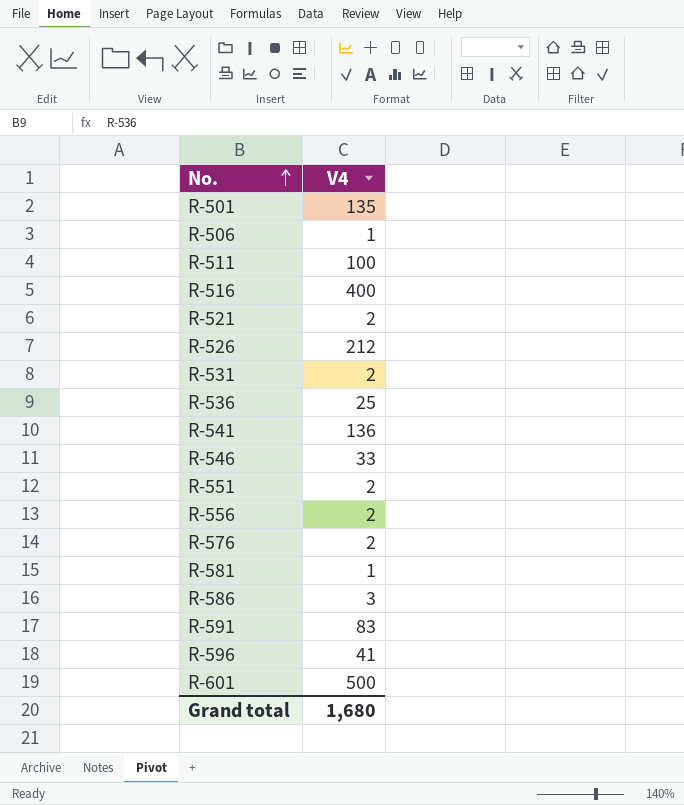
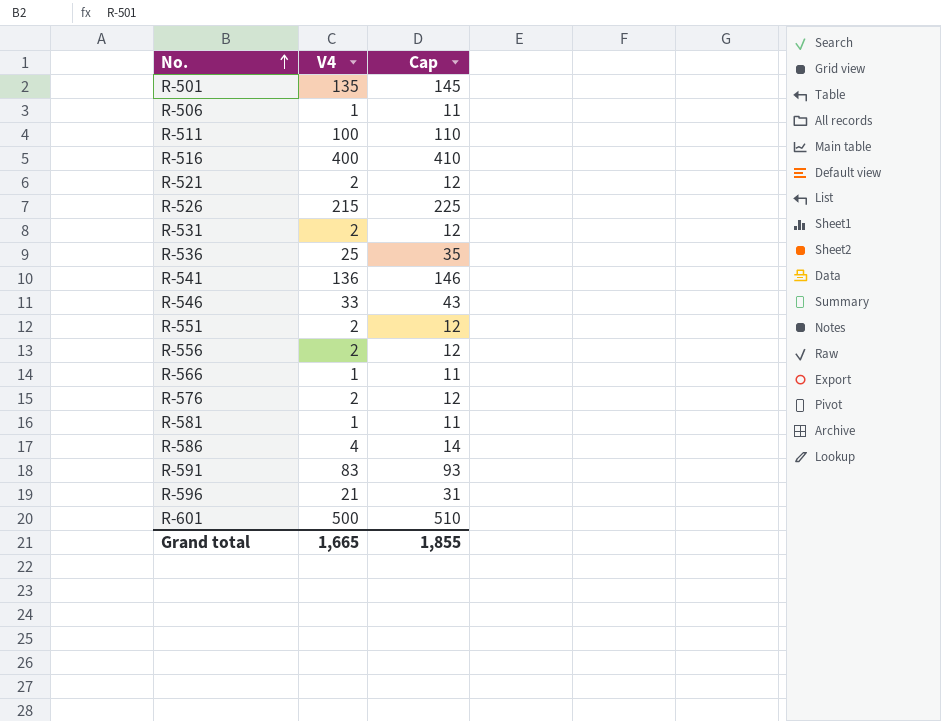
column Cap | formula: none -> [V4] + 10
R-526 | V4: 212 -> 215
row R-566: none -> 1 | 11
R-586 | V4: 3 -> 4
R-596 | V4: 41 -> 21
Grand total | V4: 1,680 -> 1,665

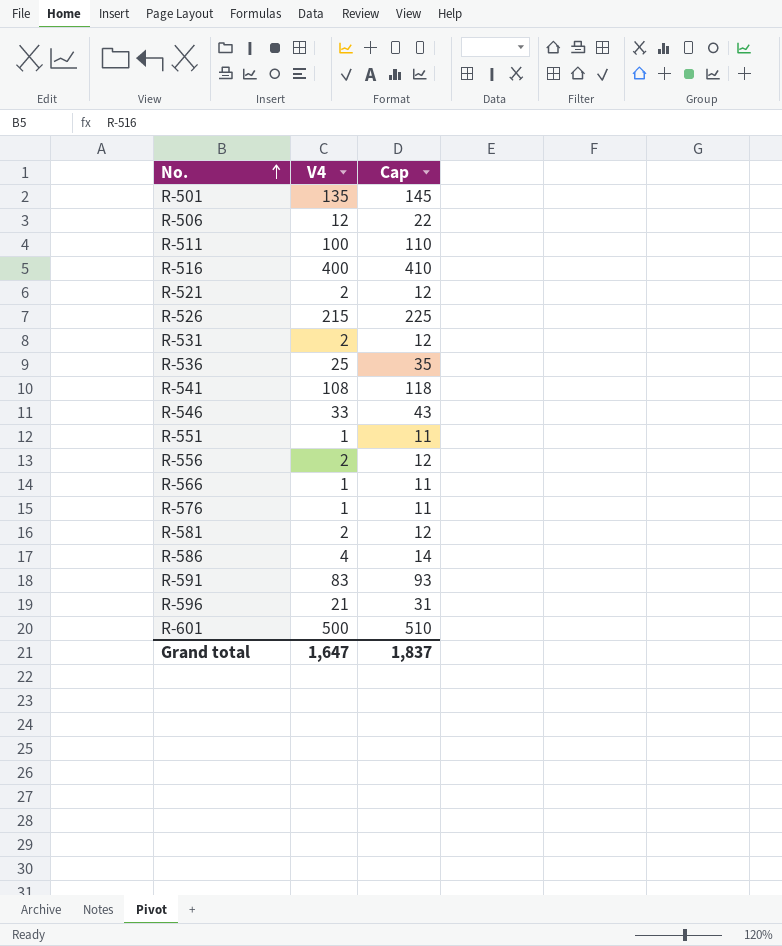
R-506 | V4: 1 -> 12
R-506 | Cap: 11 -> 22
R-541 | V4: 136 -> 108
R-541 | Cap: 146 -> 118
R-551 | V4: 2 -> 1
R-551 | Cap: 12 -> 11
R-576 | V4: 2 -> 1
R-576 | Cap: 12 -> 11
R-581 | V4: 1 -> 2
R-581 | Cap: 11 -> 12
Grand total | V4: 1,665 -> 1,647
Grand total | Cap: 1,855 -> 1,837

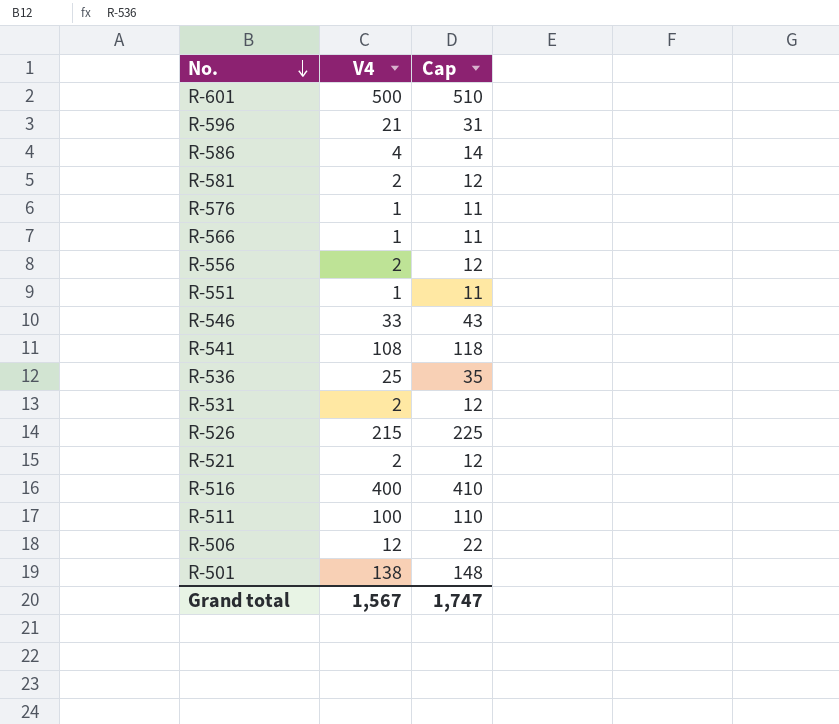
row order: No. ascending -> No. descending
row R-591: 83 | 93 -> none
R-501 | V4: 135 -> 138
R-501 | Cap: 145 -> 148
Grand total | V4: 1,647 -> 1,567
Grand total | Cap: 1,837 -> 1,747

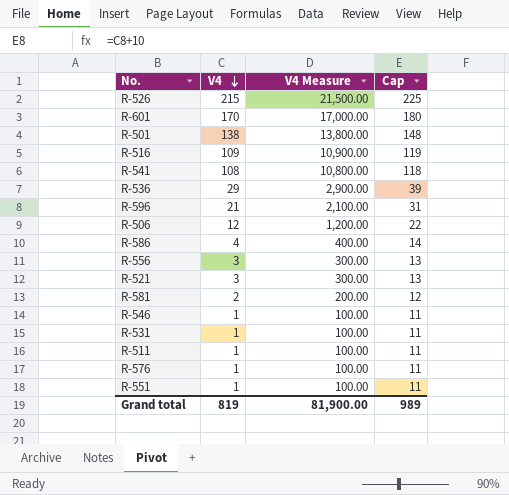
row order: No. descending -> V4 descending
column V4 Measure | formula: none -> [V4] * 100
row R-566: 1 | 11 -> none
R-601 | V4: 500 -> 170
R-601 | Cap: 510 -> 180
R-516 | V4: 400 -> 109
R-516 | Cap: 410 -> 119
R-536 | V4: 25 -> 29
R-536 | Cap: 35 -> 39
R-556 | V4: 2 -> 3
R-556 | Cap: 12 -> 13
R-521 | V4: 2 -> 3
R-521 | Cap: 12 -> 13
R-546 | V4: 33 -> 1
R-546 | Cap: 43 -> 11
R-531 | V4: 2 -> 1
R-531 | Cap: 12 -> 11
R-511 | V4: 100 -> 1
R-511 | Cap: 110 -> 11
Grand total | V4: 1,567 -> 819
Grand total | Cap: 1,747 -> 989

